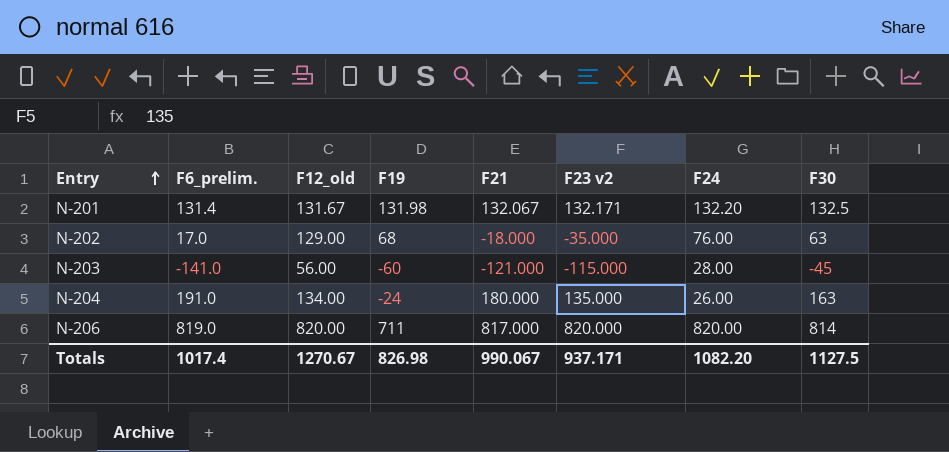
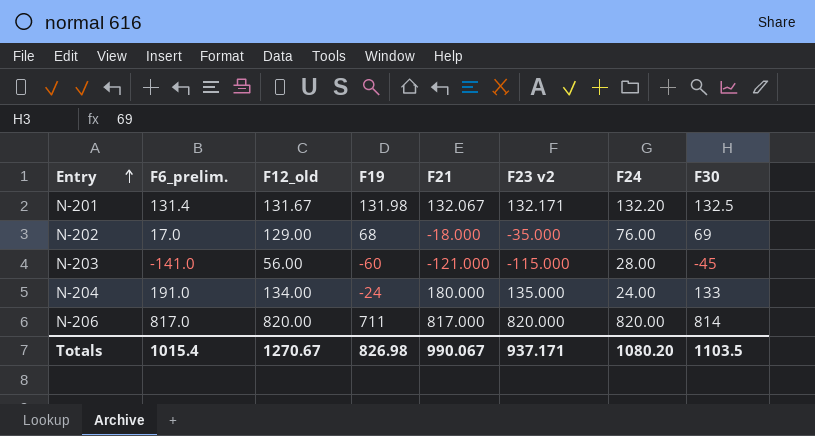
N-202 | F30: 63 -> 69
N-204 | F24: 26.00 -> 24.00
N-204 | F30: 163 -> 133
N-206 | F6_prelim.: 819.0 -> 817.0
Totals | F6_prelim.: 1017.4 -> 1015.4
Totals | F24: 1082.20 -> 1080.20
Totals | F30: 1127.5 -> 1103.5

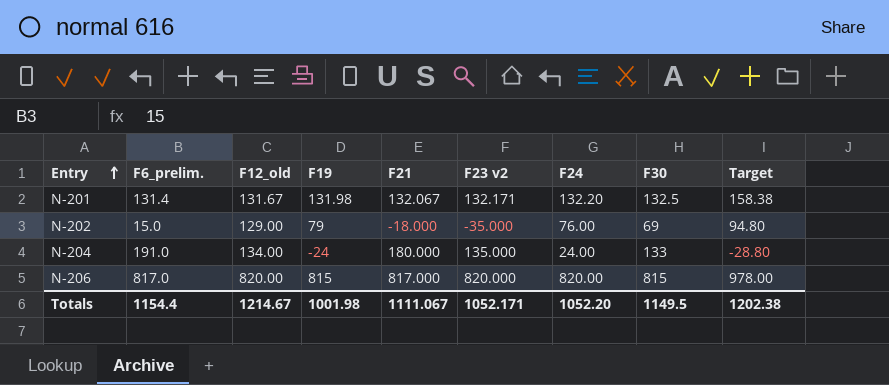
column Target | formula: none -> [F19] * 1.2
row N-203: -141.0 | 56.00 | -60 | -121.000 | -115.000 | 28.00 | -45 -> none
N-202 | F6_prelim.: 17.0 -> 15.0
N-202 | F19: 68 -> 79
N-206 | F19: 711 -> 815
N-206 | F30: 814 -> 815
Totals | F6_prelim.: 1015.4 -> 1154.4
Totals | F12_old: 1270.67 -> 1214.67
Totals | F19: 826.98 -> 1001.98
Totals | F21: 990.067 -> 1111.067
Totals | F23 v2: 937.171 -> 1052.171
Totals | F24: 1080.20 -> 1052.20
Totals | F30: 1103.5 -> 1149.5

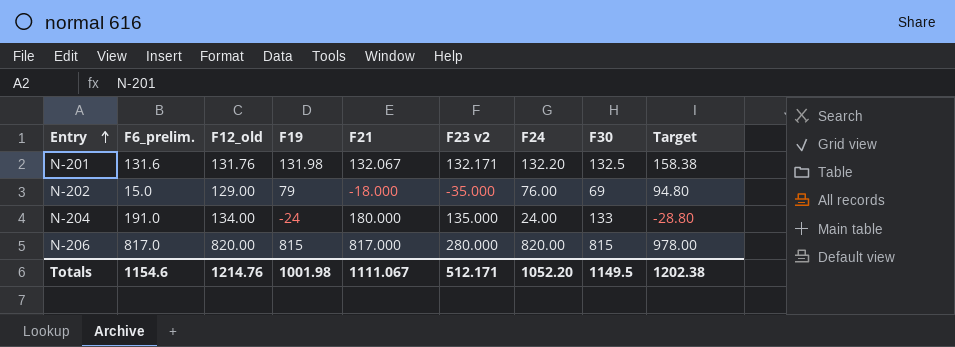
N-201 | F6_prelim.: 131.4 -> 131.6
N-201 | F12_old: 131.67 -> 131.76
N-206 | F23 v2: 820.000 -> 280.000
Totals | F6_prelim.: 1154.4 -> 1154.6
Totals | F12_old: 1214.67 -> 1214.76
Totals | F23 v2: 1052.171 -> 512.171

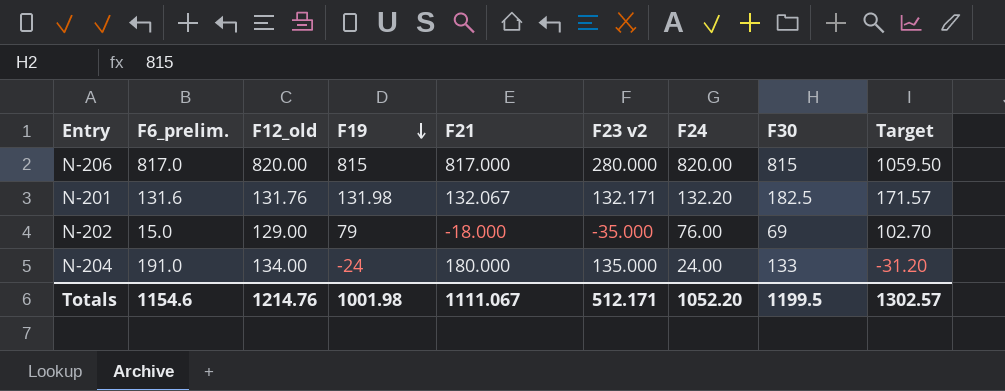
row order: Entry ascending -> F19 descending
column Target | formula: [F19] * 1.2 -> [F19] * 1.3
N-201 | F30: 132.5 -> 182.5
Totals | F30: 1149.5 -> 1199.5
Totals | Target: 1202.38 -> 1302.57

